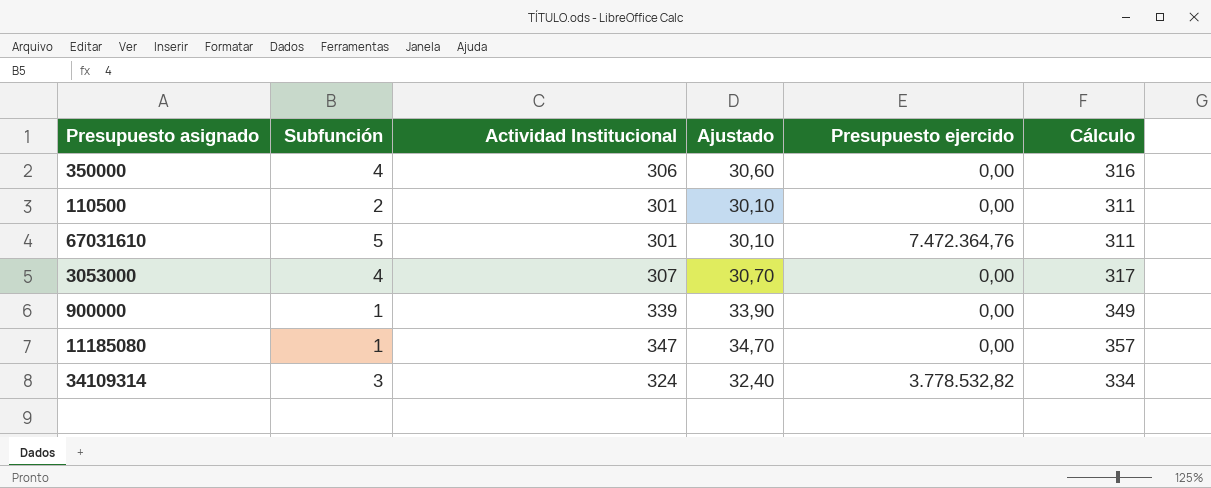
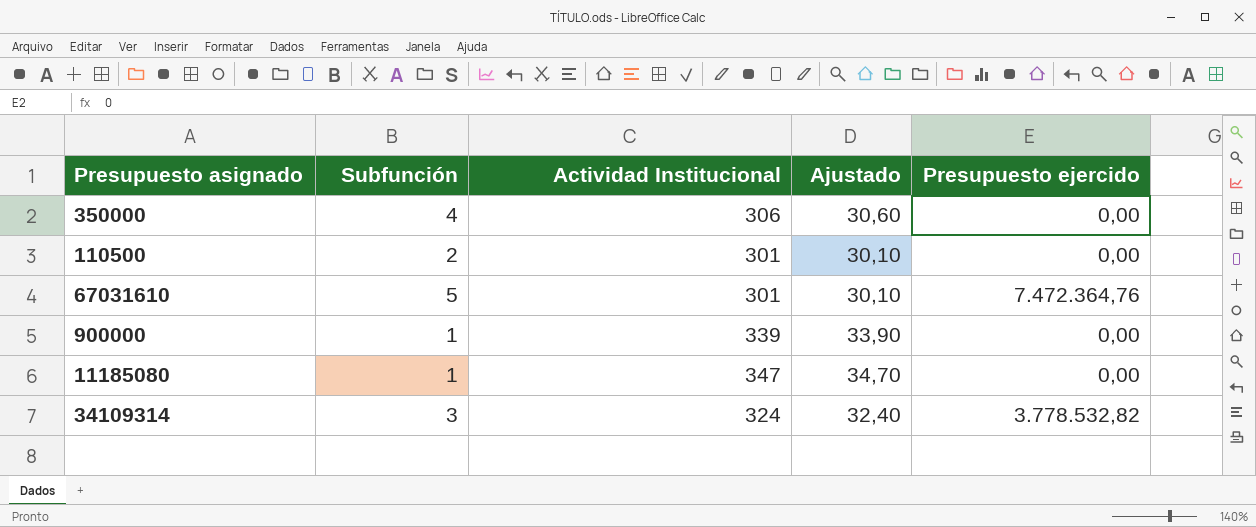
column Cálculo | formula: [Actividad Institucional] + 10 -> none
row 3053000: 4 | 307 | 30,70 | 0,00 | 317 -> none

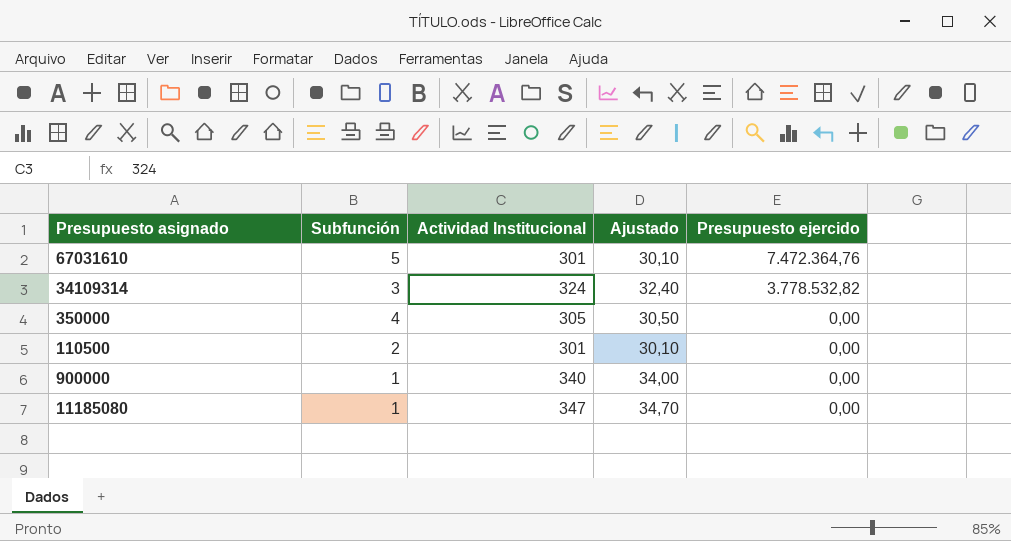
row order: none -> Presupuesto ejercido descending
350000 | Actividad Institucional: 306 -> 305
350000 | Ajustado: 30,60 -> 30,50
900000 | Actividad Institucional: 339 -> 340
900000 | Ajustado: 33,90 -> 34,00

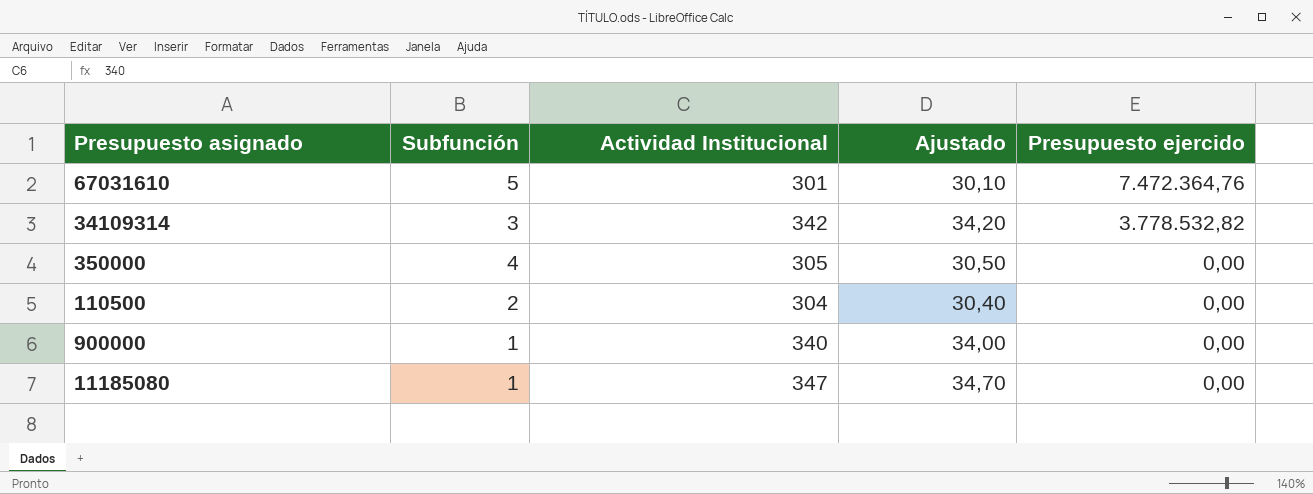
34109314 | Actividad Institucional: 324 -> 342
34109314 | Ajustado: 32,40 -> 34,20
110500 | Actividad Institucional: 301 -> 304
110500 | Ajustado: 30,10 -> 30,40

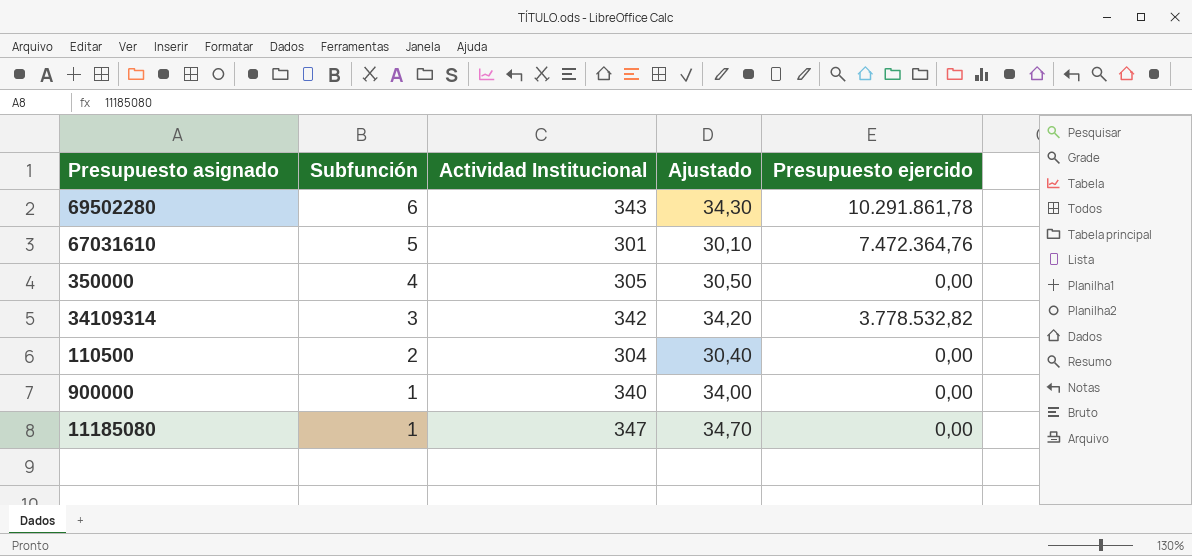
row order: Presupuesto ejercido descending -> Subfunción descending
row 69502280: none -> 6 | 343 | 34,30 | 10.291.861,78

